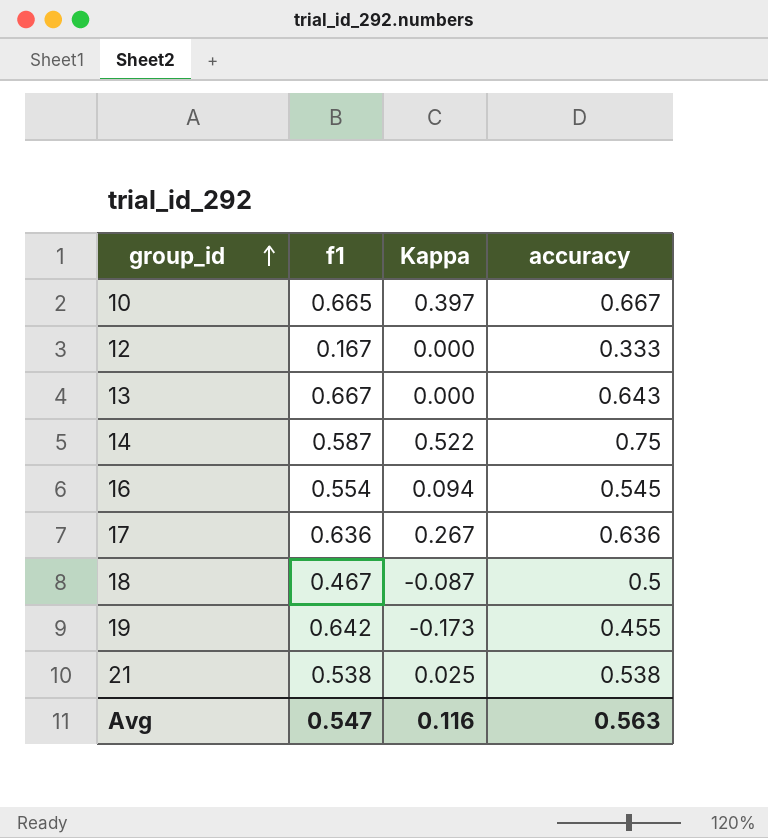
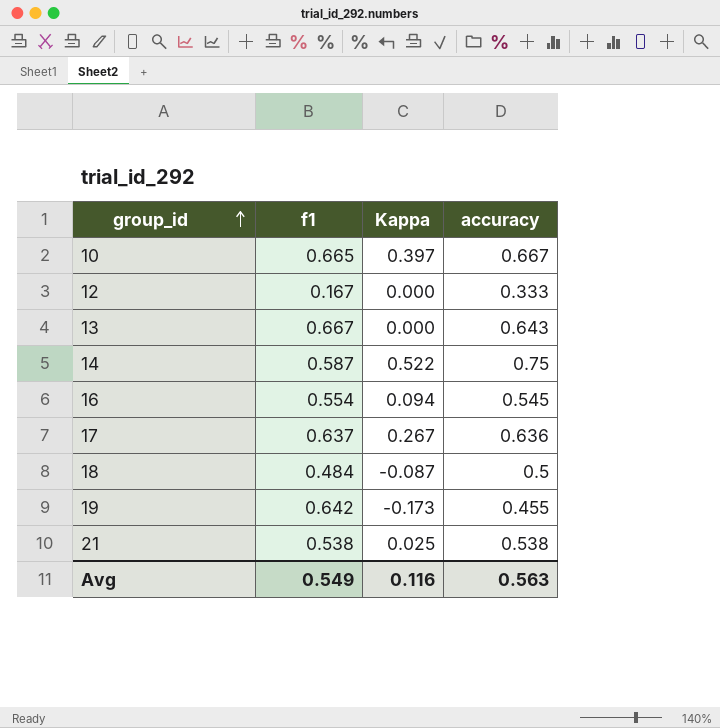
17 | f1: 0.636 -> 0.637
18 | f1: 0.467 -> 0.484
Avg | f1: 0.547 -> 0.549

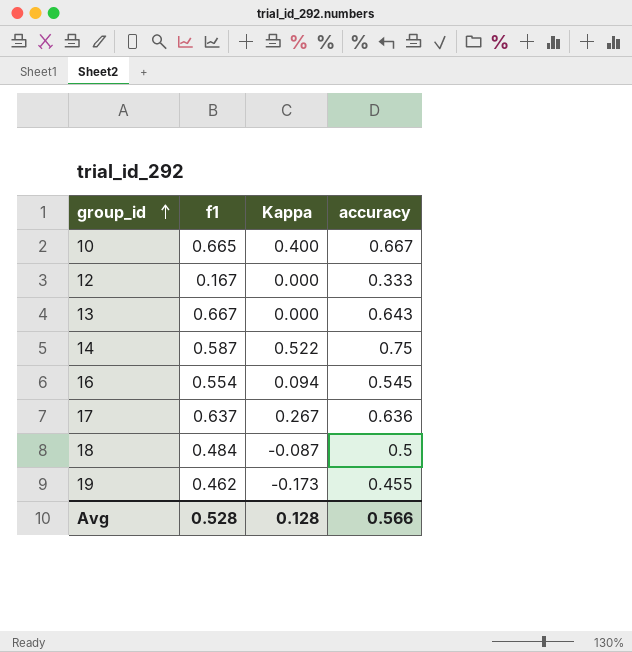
row 21: 0.538 | 0.025 | 0.538 -> none
10 | Kappa: 0.397 -> 0.400
19 | f1: 0.642 -> 0.462
Avg | f1: 0.549 -> 0.528
Avg | Kappa: 0.116 -> 0.128
Avg | accuracy: 0.563 -> 0.566

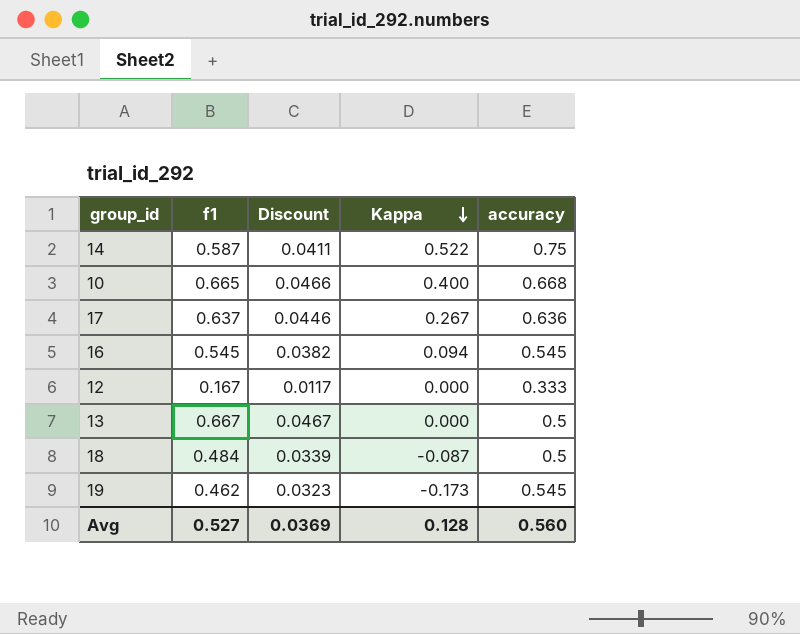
row order: group_id ascending -> Kappa descending
column Discount | formula: none -> [f1] * 0.07
10 | accuracy: 0.667 -> 0.668
16 | f1: 0.554 -> 0.545
13 | accuracy: 0.643 -> 0.5
19 | accuracy: 0.455 -> 0.545
Avg | f1: 0.528 -> 0.527
Avg | accuracy: 0.566 -> 0.560

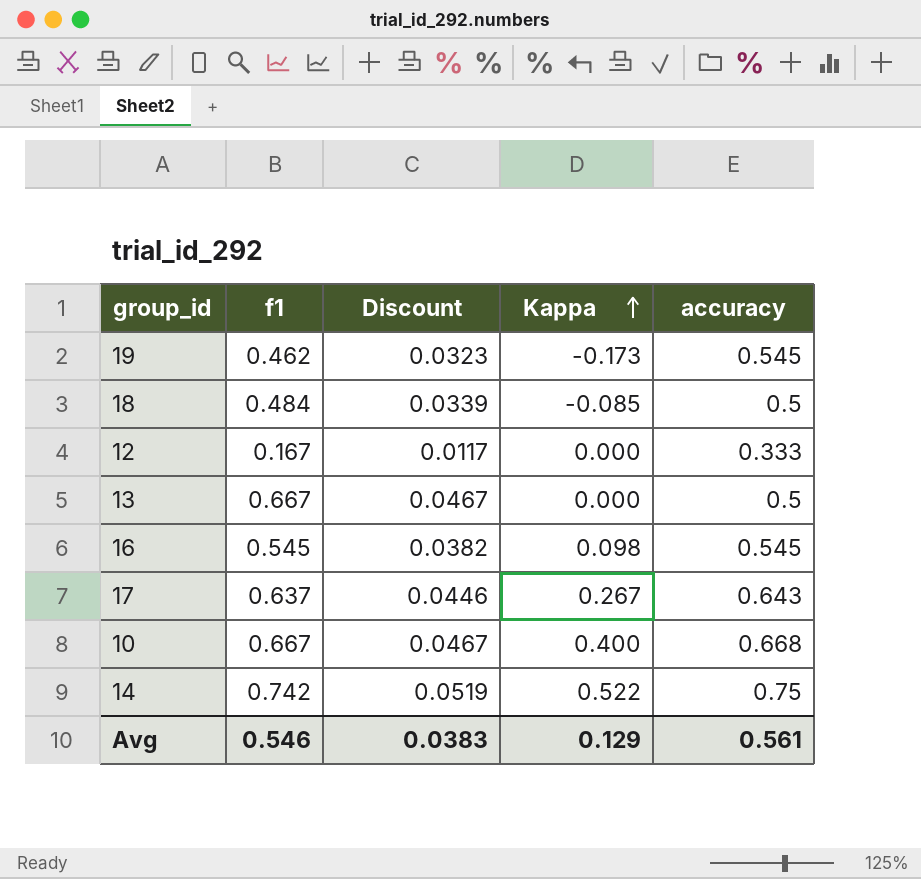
row order: Kappa descending -> Kappa ascending
18 | Kappa: -0.087 -> -0.085
16 | Kappa: 0.094 -> 0.098
17 | accuracy: 0.636 -> 0.643
10 | f1: 0.665 -> 0.667
10 | Discount: 0.0466 -> 0.0467
14 | f1: 0.587 -> 0.742
14 | Discount: 0.0411 -> 0.0519
Avg | f1: 0.527 -> 0.546
Avg | Discount: 0.0369 -> 0.0383
Avg | Kappa: 0.128 -> 0.129
Avg | accuracy: 0.560 -> 0.561

